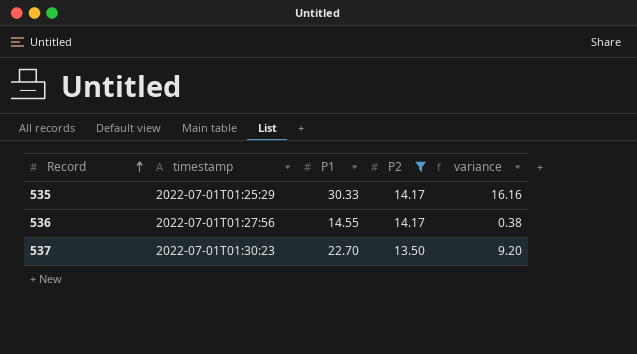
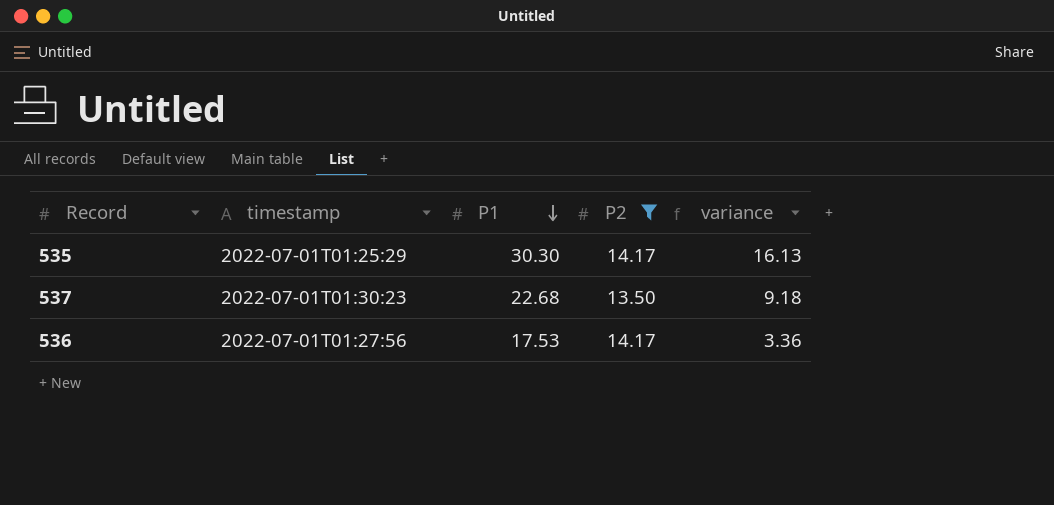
row order: Record ascending -> P1 descending
535 | P1: 30.33 -> 30.30
535 | variance: 16.16 -> 16.13
537 | P1: 22.70 -> 22.68
537 | variance: 9.20 -> 9.18
536 | P1: 14.55 -> 17.53
536 | variance: 0.38 -> 3.36

